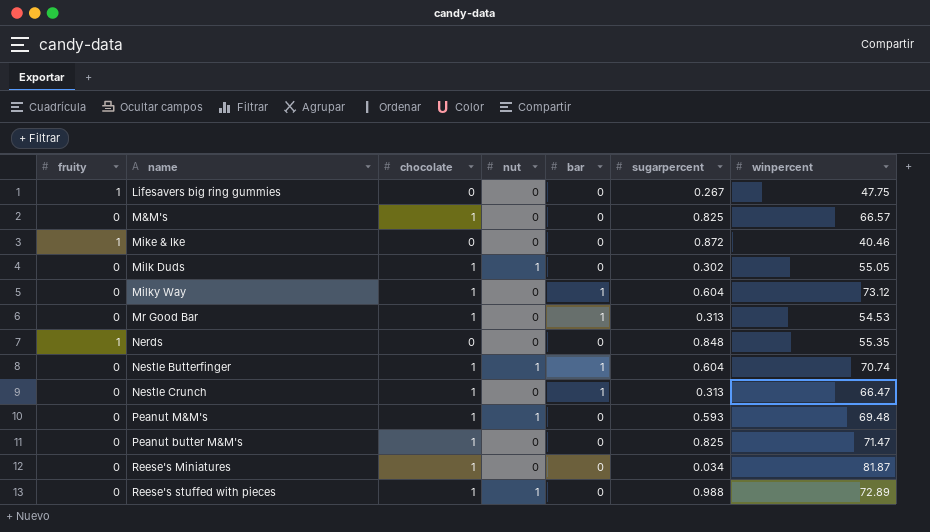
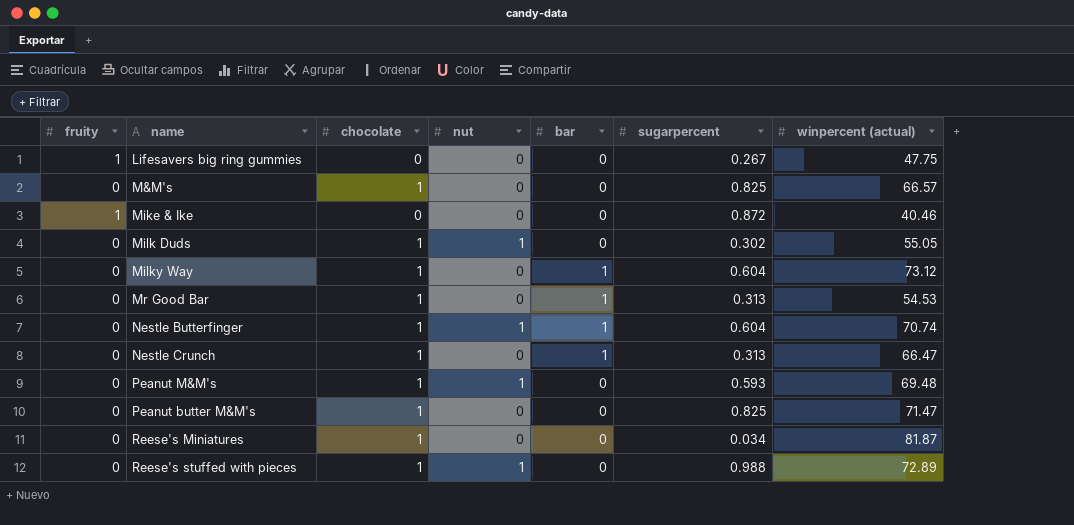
column name: winpercent -> winpercent (actual)
row Nerds: 1 | 0 | 0 | 0 | 0.848 | 55.35 -> none

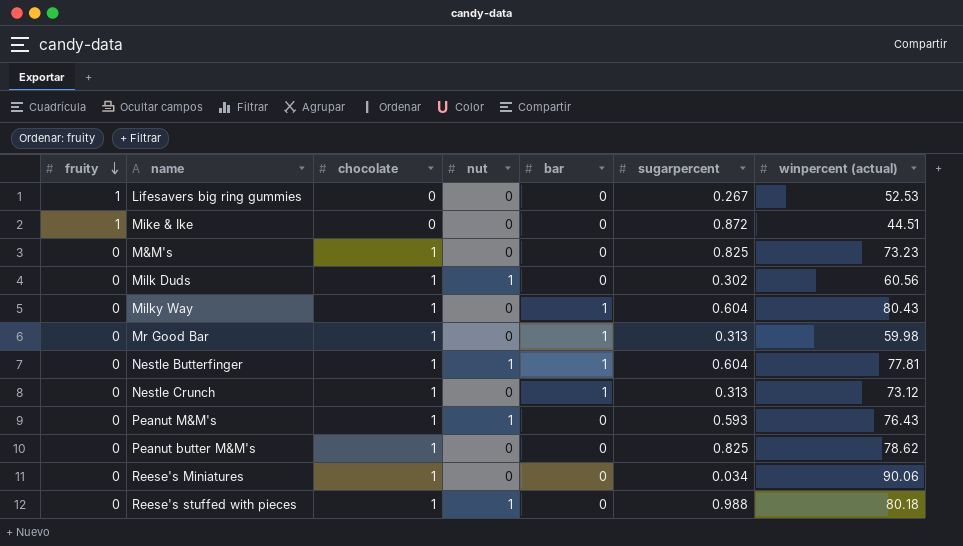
row order: none -> fruity descending
Lifesavers big ring gummies | winpercent (actual): 47.75 -> 52.53
Mike & Ike | winpercent (actual): 40.46 -> 44.51
M&M's | winpercent (actual): 66.57 -> 73.23
Milk Duds | winpercent (actual): 55.05 -> 60.56
Milky Way | winpercent (actual): 73.12 -> 80.43
Mr Good Bar | winpercent (actual): 54.53 -> 59.98
Nestle Butterfinger | winpercent (actual): 70.74 -> 77.81
Nestle Crunch | winpercent (actual): 66.47 -> 73.12
Peanut M&M's | winpercent (actual): 69.48 -> 76.43
Peanut butter M&M's | winpercent (actual): 71.47 -> 78.62
Reese's Miniatures | winpercent (actual): 81.87 -> 90.06
Reese's stuffed with pieces | winpercent (actual): 72.89 -> 80.18

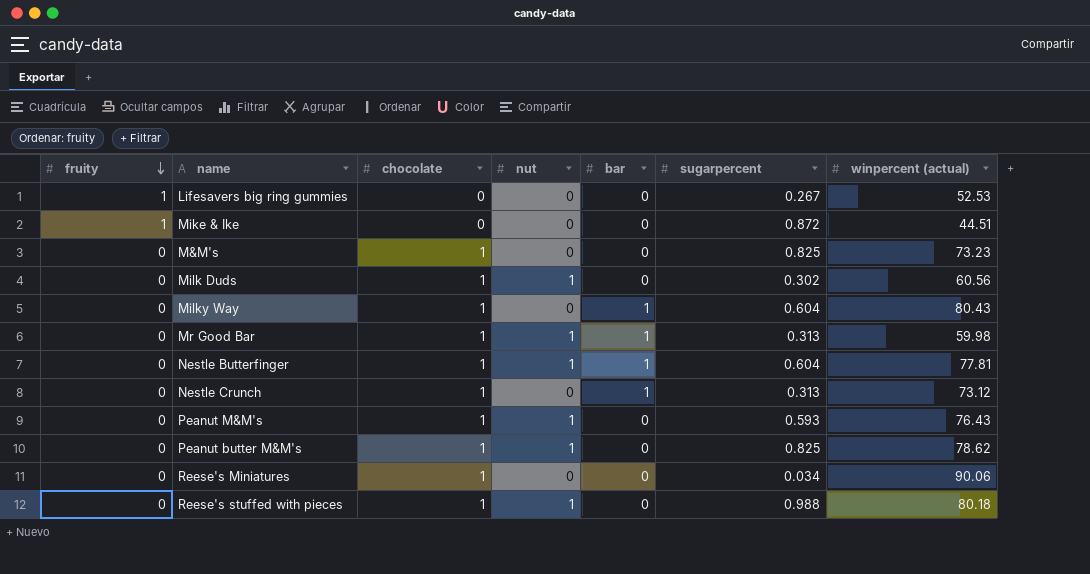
Mr Good Bar | nut: 0 -> 1
Peanut butter M&M's | nut: 0 -> 1

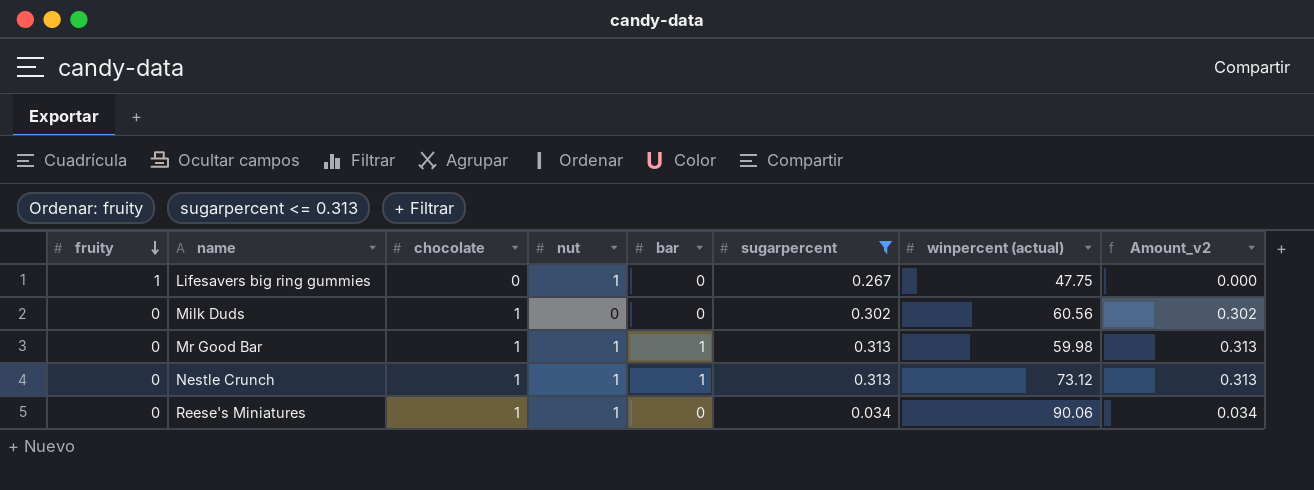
filter: none -> sugarpercent <= 0.313
column Amount_v2 | formula: none -> [chocolate] * [sugarpercent]
Lifesavers big ring gummies | nut: 0 -> 1
Lifesavers big ring gummies | winpercent (actual): 52.53 -> 47.75
Milk Duds | nut: 1 -> 0
Nestle Crunch | nut: 0 -> 1
Reese's Miniatures | nut: 0 -> 1

